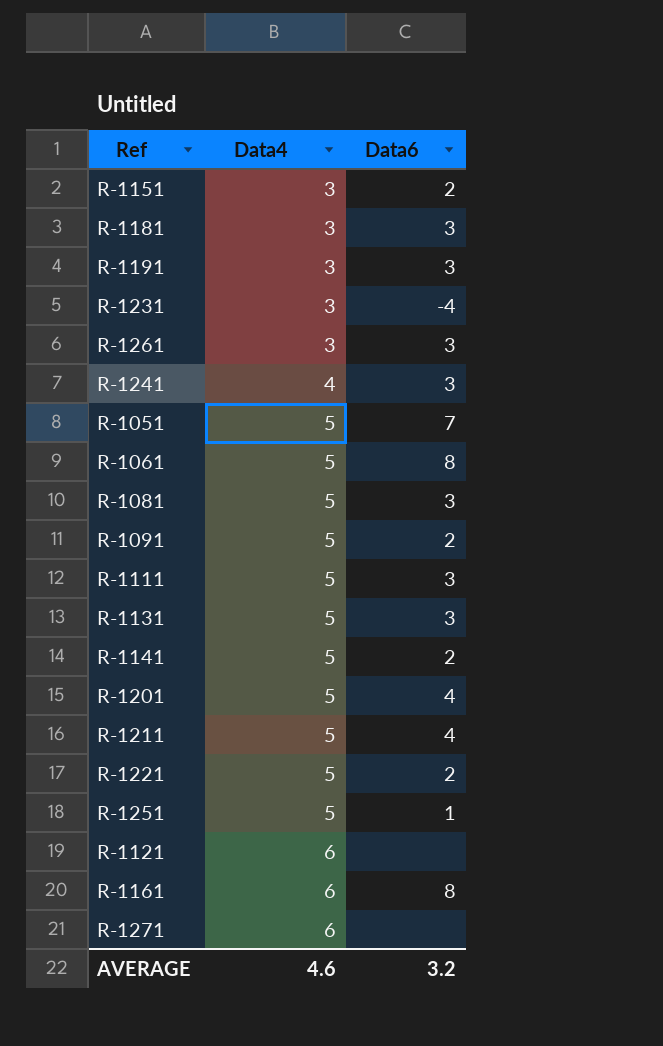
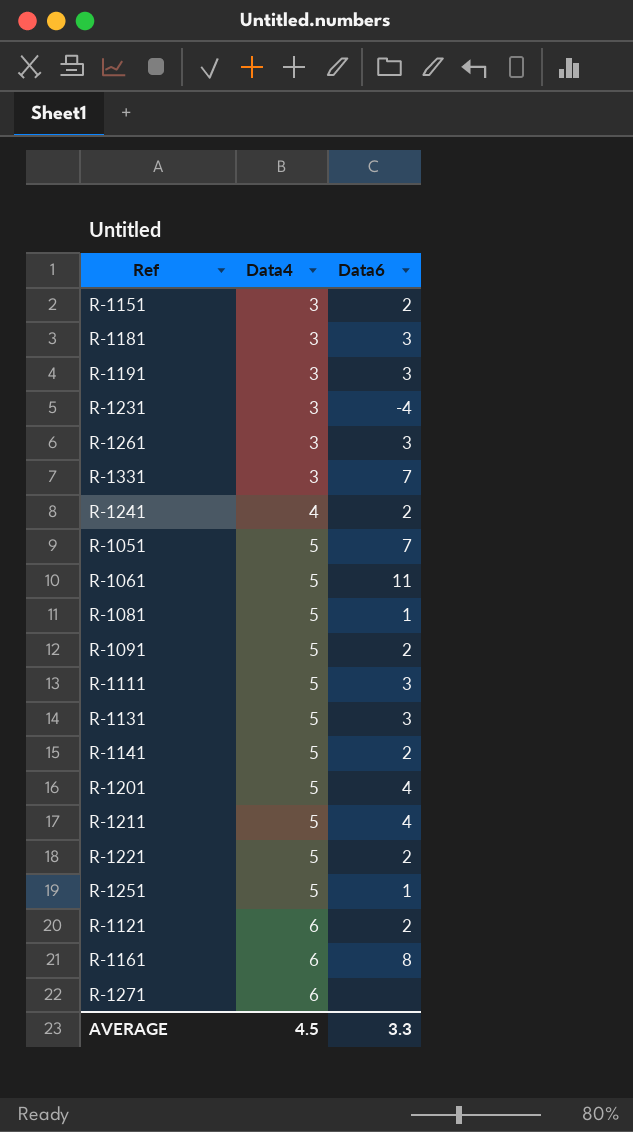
row R-1331: none -> 3 | 7
R-1241 | Data6: 3 -> 2
R-1061 | Data6: 8 -> 11
R-1081 | Data6: 3 -> 1
R-1121 | Data6: none -> 2
AVERAGE | Data4: 4.6 -> 4.5
AVERAGE | Data6: 3.2 -> 3.3

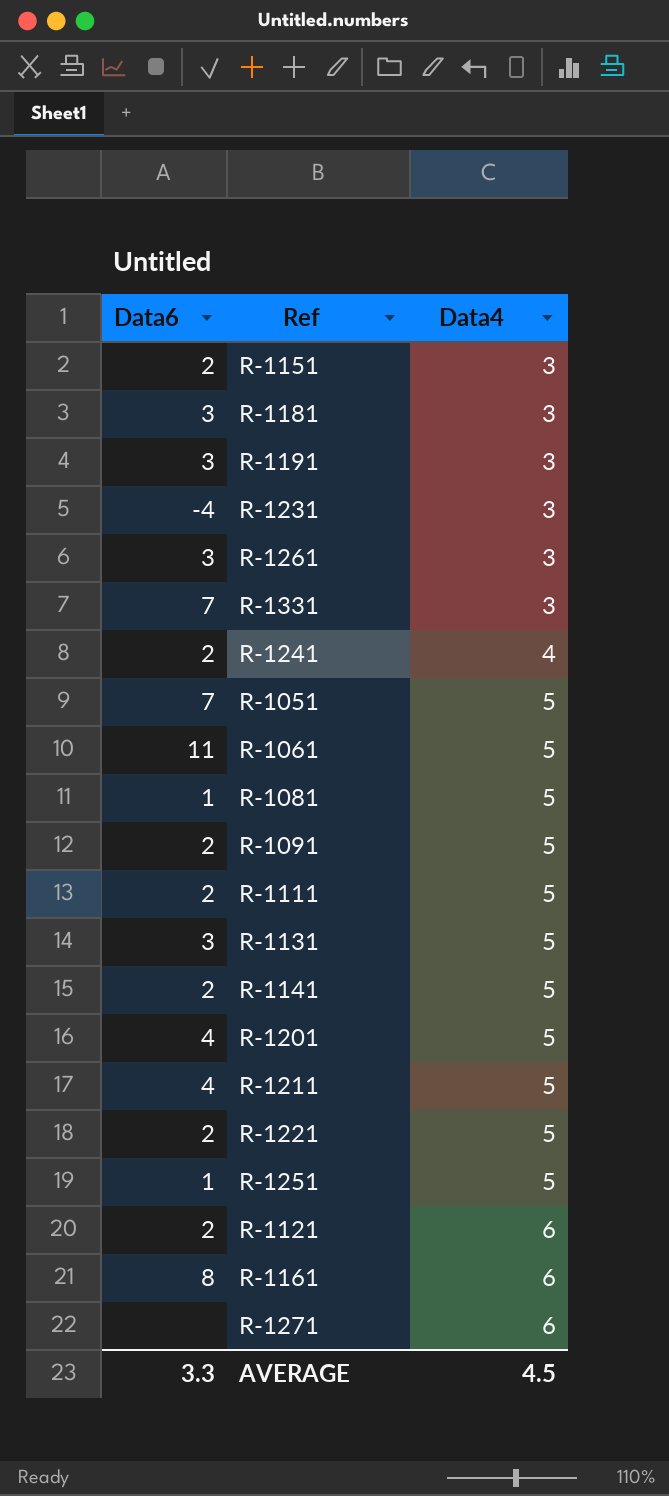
column Data6 | position: 3 -> 1
R-1111 | Data6: 3 -> 2

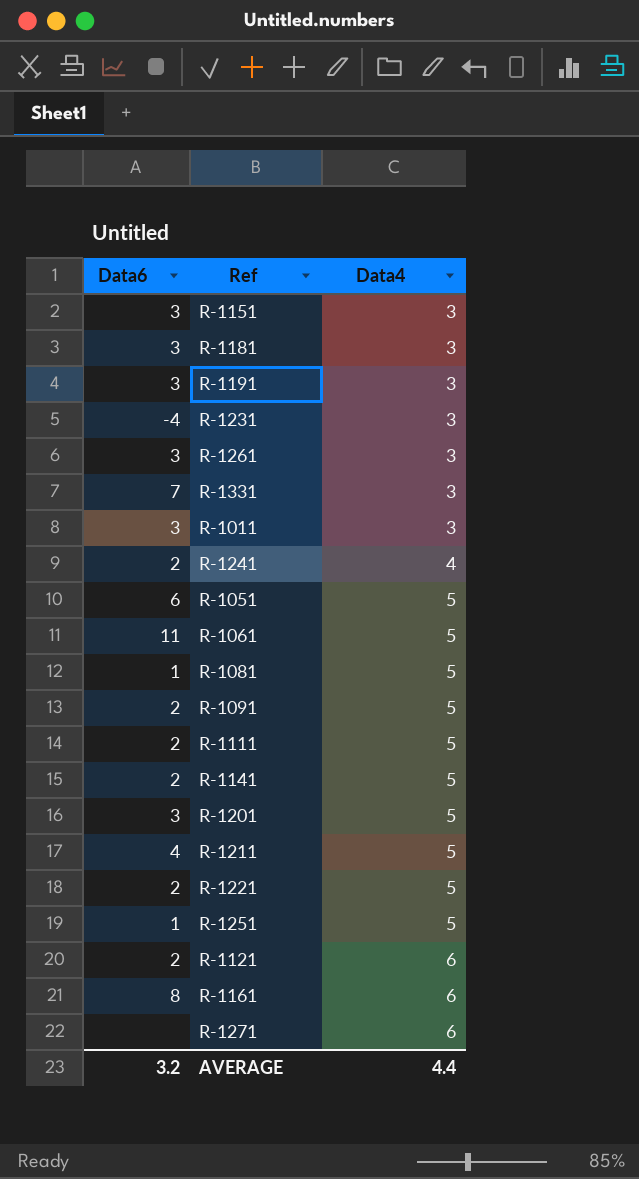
row R-1131: 3 | 5 -> none
R-1151 | Data6: 2 -> 3
row R-1011: none -> 3 | 3
R-1051 | Data6: 7 -> 6
R-1201 | Data6: 4 -> 3
AVERAGE | Data6: 3.3 -> 3.2
AVERAGE | Data4: 4.5 -> 4.4

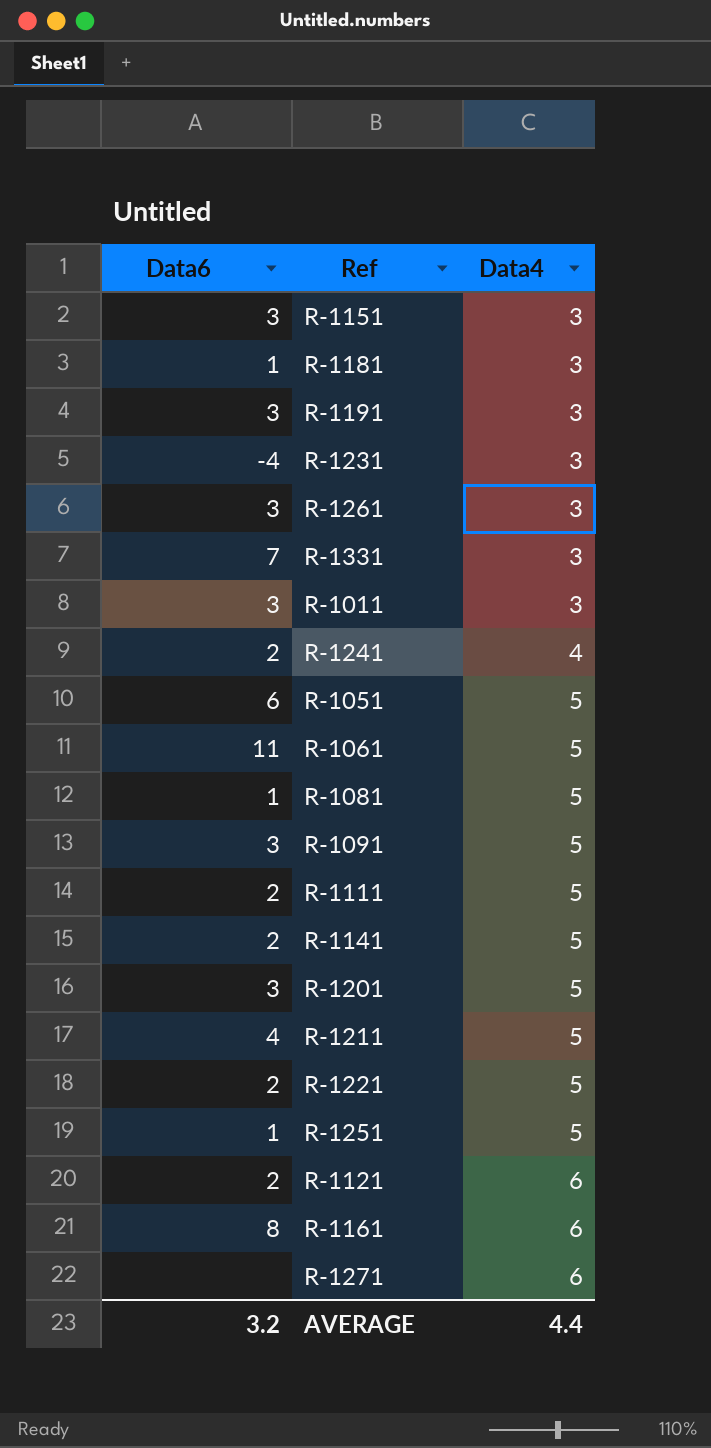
R-1181 | Data6: 3 -> 1
R-1091 | Data6: 2 -> 3

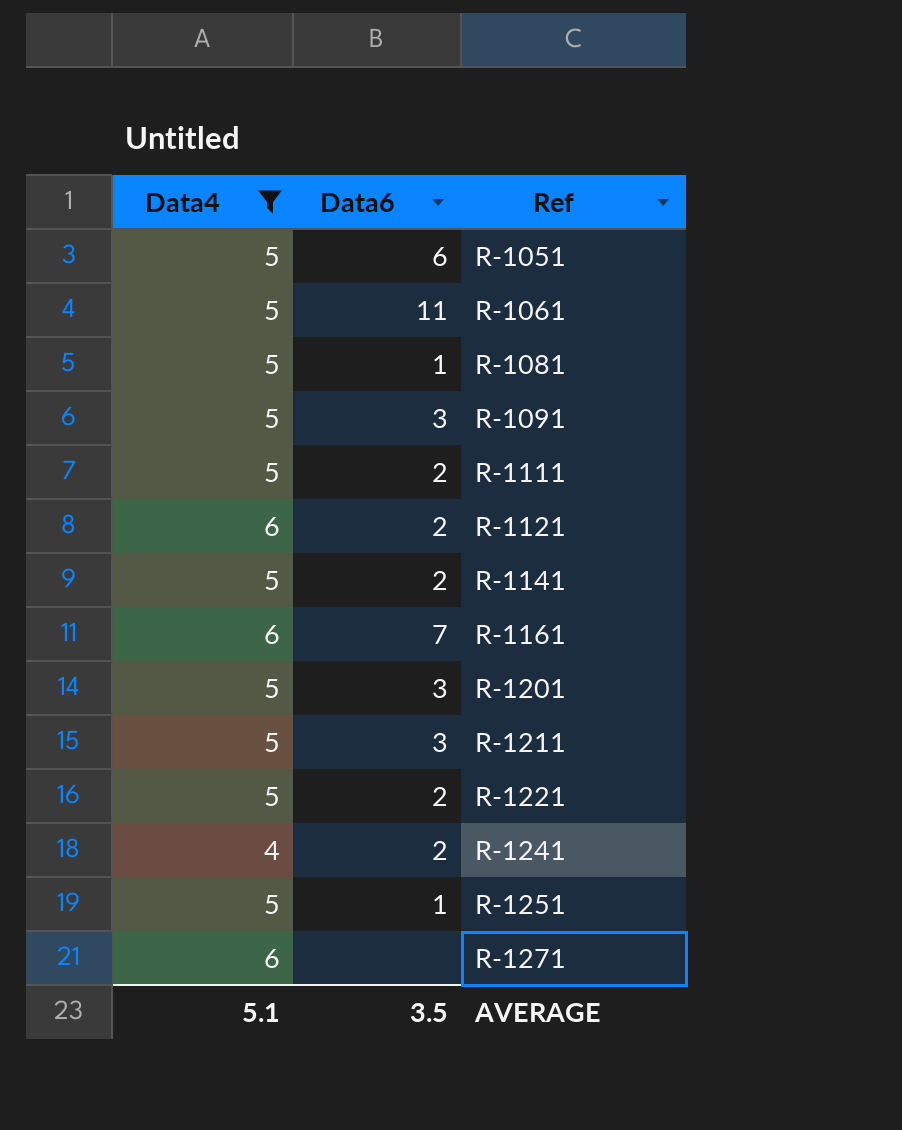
filter: none -> Data4 != 3
row order: Data4 ascending -> Ref ascending
column Data4 | position: 3 -> 1
R-1161 | Data6: 8 -> 7
R-1211 | Data6: 4 -> 3
AVERAGE | Data4: 4.4 -> 5.1
AVERAGE | Data6: 3.2 -> 3.5

